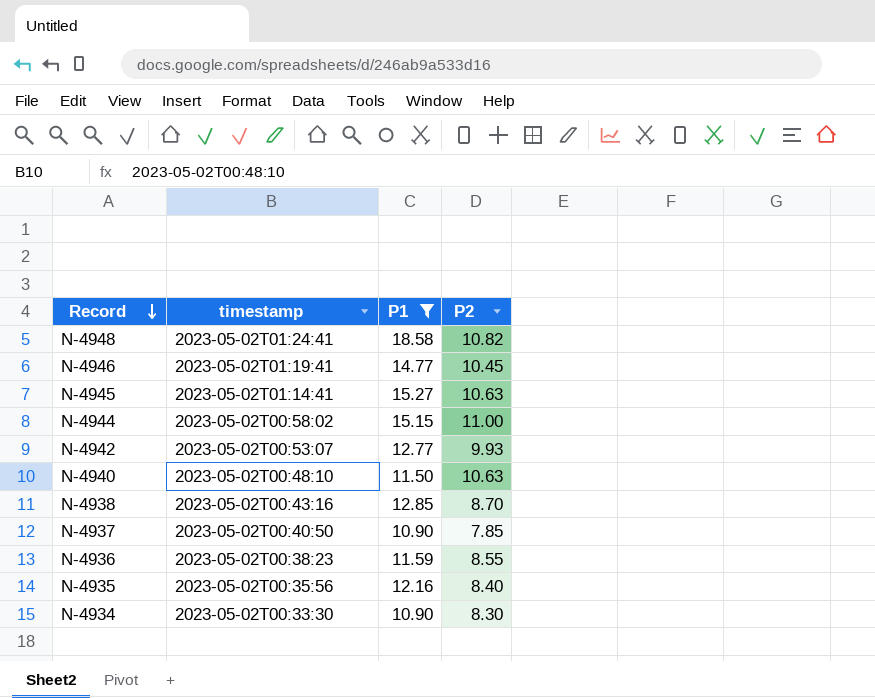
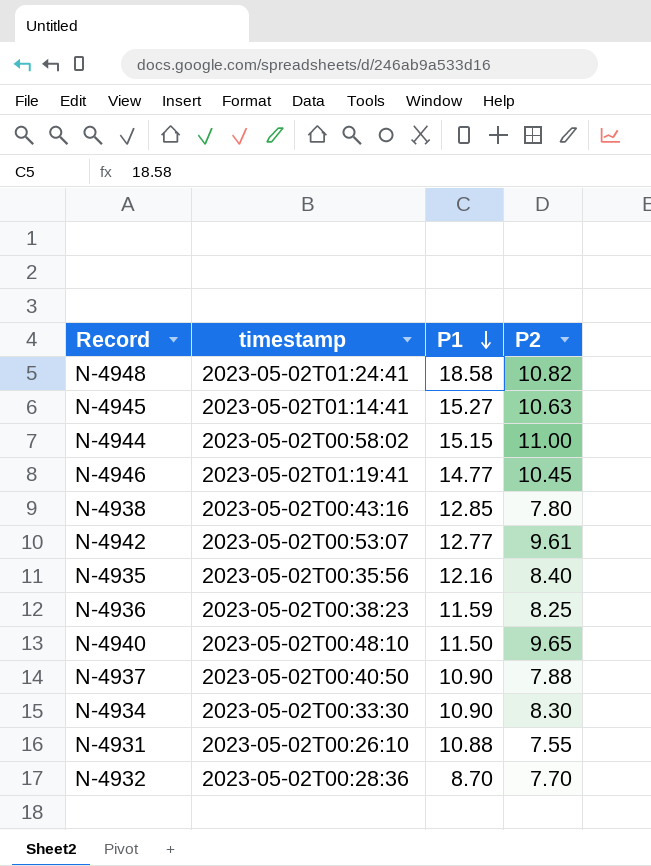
filter: P1 >= 10.90 -> none
row order: Record descending -> P1 descending
N-4938 | P2: 8.70 -> 7.80
N-4942 | P2: 9.93 -> 9.61
N-4936 | P2: 8.55 -> 8.25
N-4940 | P2: 10.63 -> 9.65
N-4937 | P2: 7.85 -> 7.88

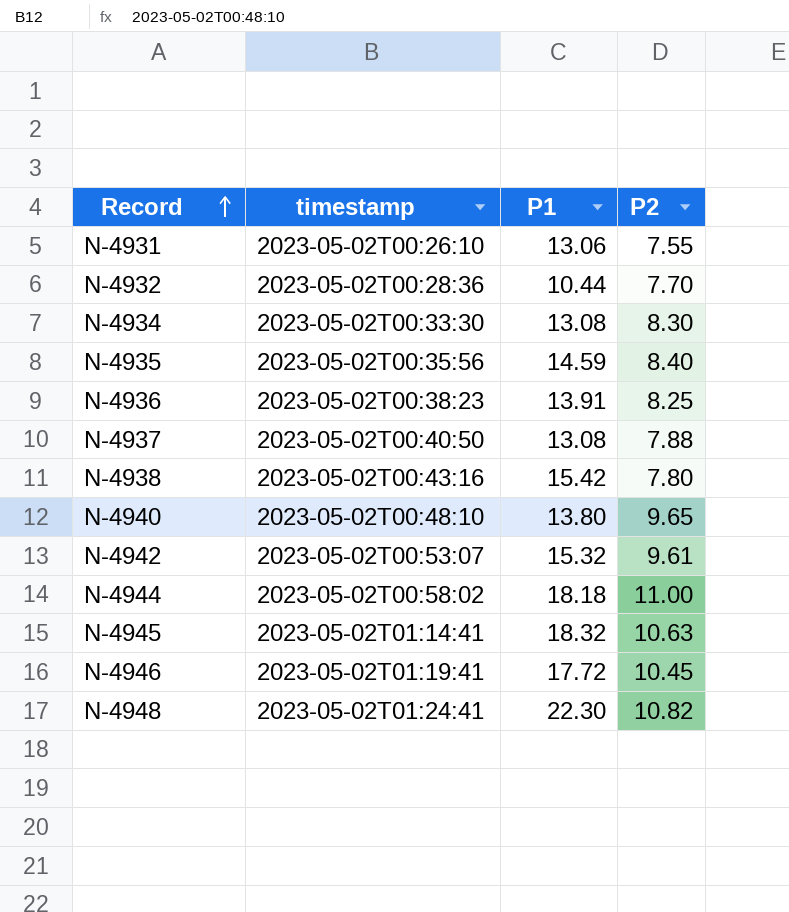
row order: P1 descending -> Record ascending
N-4931 | P1: 10.88 -> 13.06
N-4932 | P1: 8.70 -> 10.44
N-4934 | P1: 10.90 -> 13.08
N-4935 | P1: 12.16 -> 14.59
N-4936 | P1: 11.59 -> 13.91
N-4937 | P1: 10.90 -> 13.08
N-4938 | P1: 12.85 -> 15.42
N-4940 | P1: 11.50 -> 13.80
N-4942 | P1: 12.77 -> 15.32
N-4944 | P1: 15.15 -> 18.18
N-4945 | P1: 15.27 -> 18.32
N-4946 | P1: 14.77 -> 17.72
N-4948 | P1: 18.58 -> 22.30

